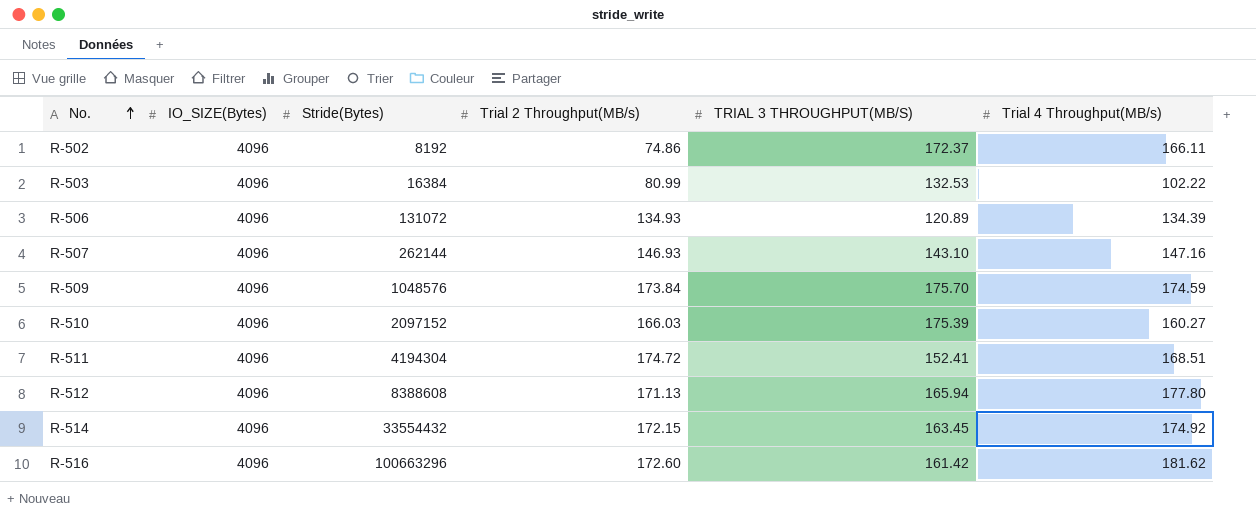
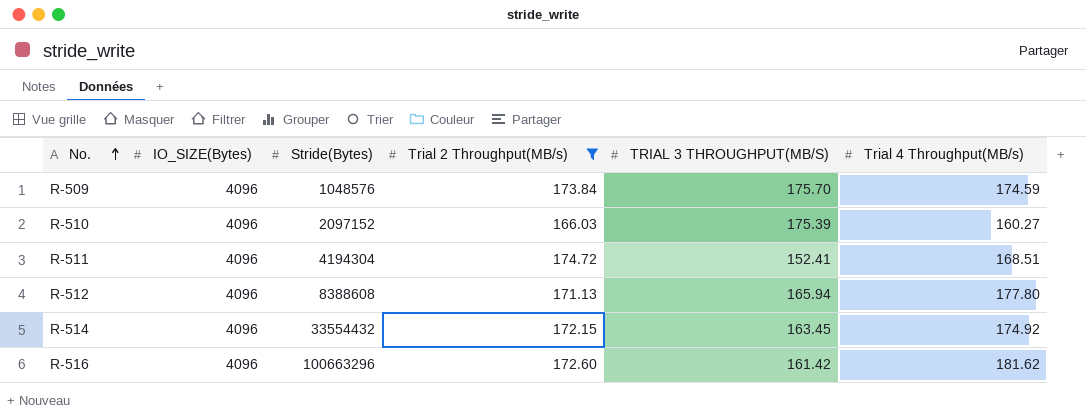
filter: none -> Trial 2 Throughput(MB/s) >= 166.03

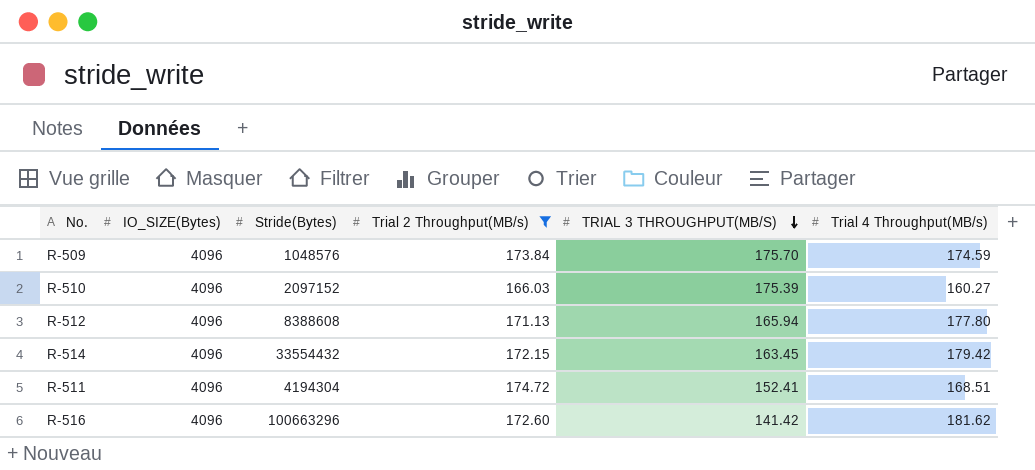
row order: No. ascending -> TRIAL 3 THROUGHPUT(MB/S) descending
R-514 | Trial 4 Throughput(MB/s): 174.92 -> 179.42
R-516 | TRIAL 3 THROUGHPUT(MB/S): 161.42 -> 141.42

